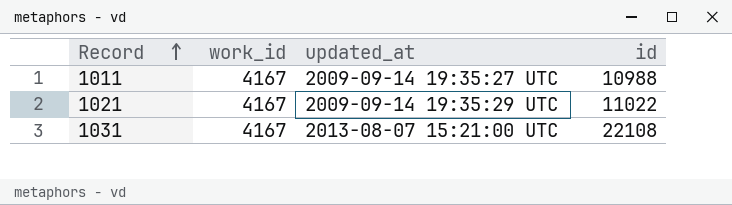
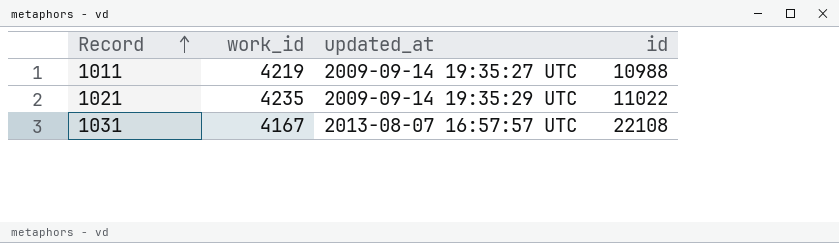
1011 | work_id: 4167 -> 4219
1021 | work_id: 4167 -> 4235
1031 | updated_at: 2013-08-07 15:21:00 UTC -> 2013-08-07 16:57:57 UTC

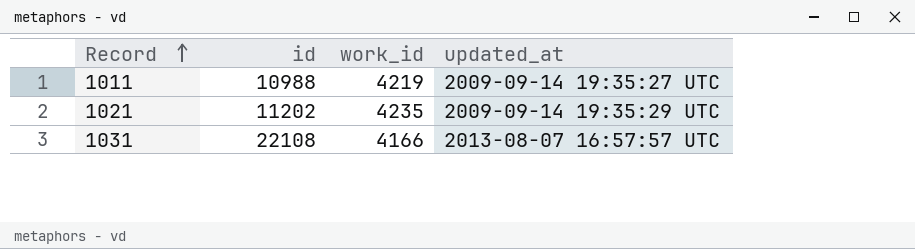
column id | position: 4 -> 2
1021 | id: 11022 -> 11202
1031 | work_id: 4167 -> 4166

